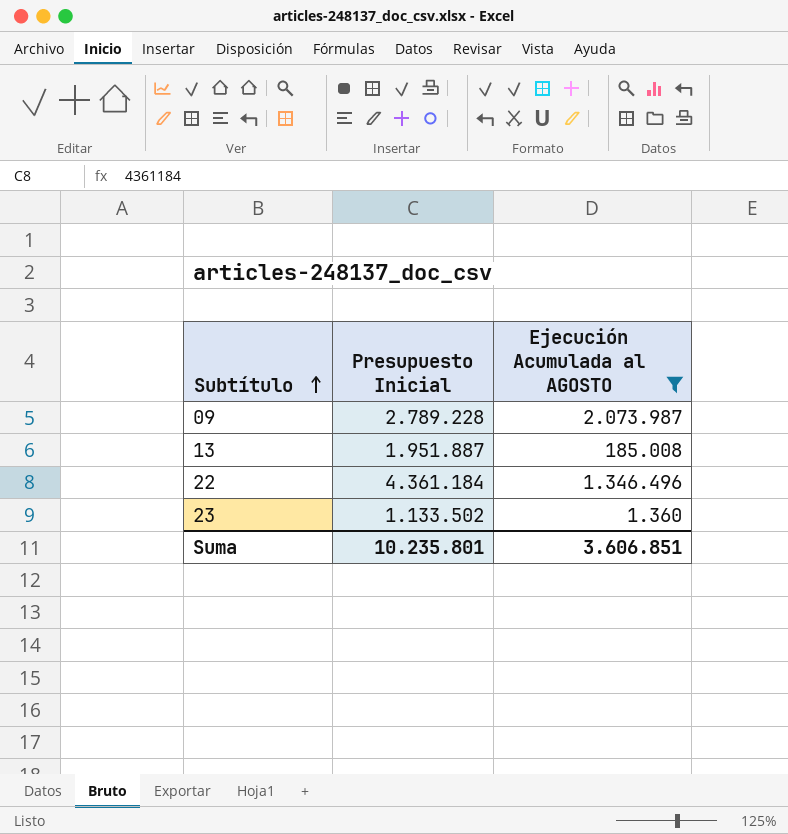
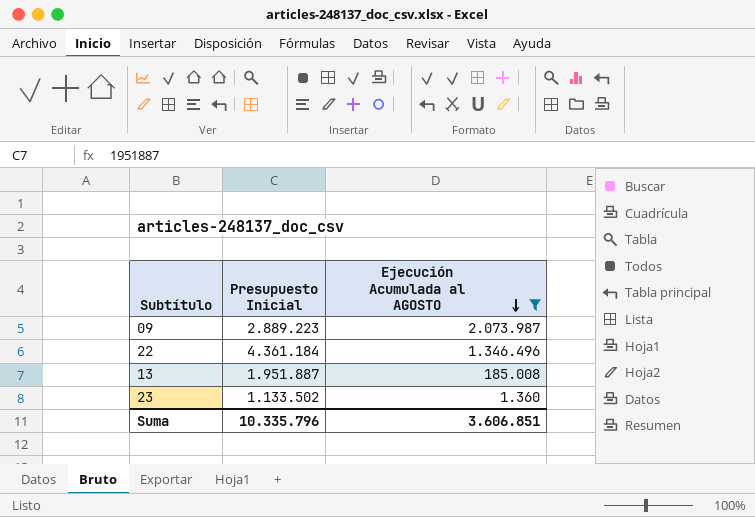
row order: Subtítulo ascending -> Ejecución Acumulada al AGOSTO descending
09 | Presupuesto Inicial: 2.789.228 -> 2.889.223
Suma | Presupuesto Inicial: 10.235.801 -> 10.335.796

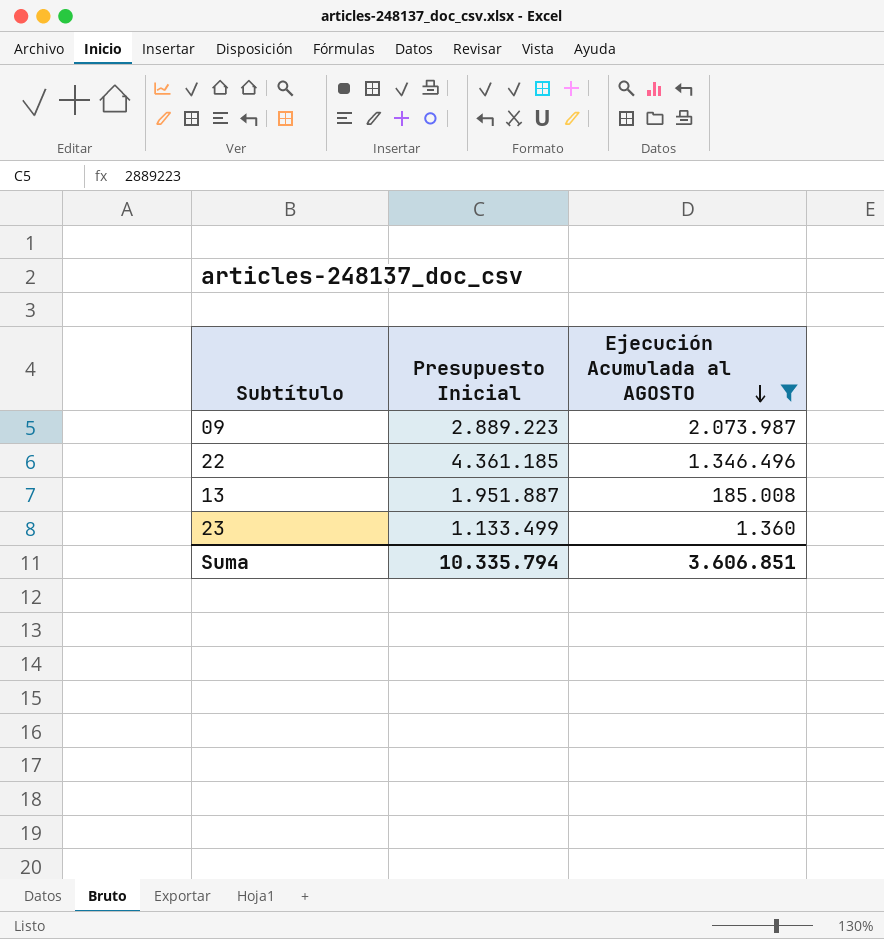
22 | Presupuesto Inicial: 4.361.184 -> 4.361.185
23 | Presupuesto Inicial: 1.133.502 -> 1.133.499
Suma | Presupuesto Inicial: 10.335.796 -> 10.335.794

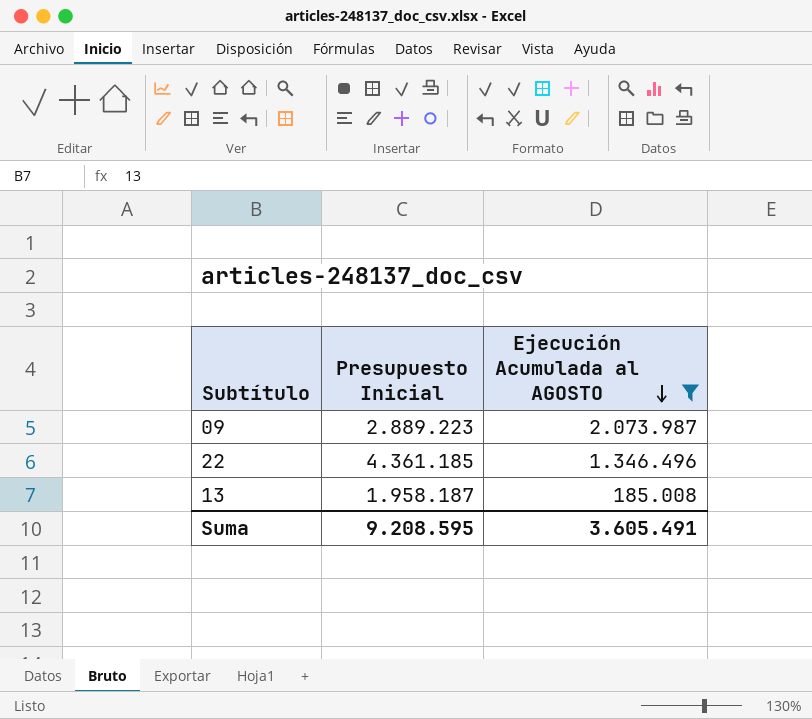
row 23: 1.133.499 | 1.360 -> none
13 | Presupuesto Inicial: 1.951.887 -> 1.958.187
Suma | Presupuesto Inicial: 10.335.794 -> 9.208.595
Suma | Ejecución Acumulada al AGOSTO: 3.606.851 -> 3.605.491

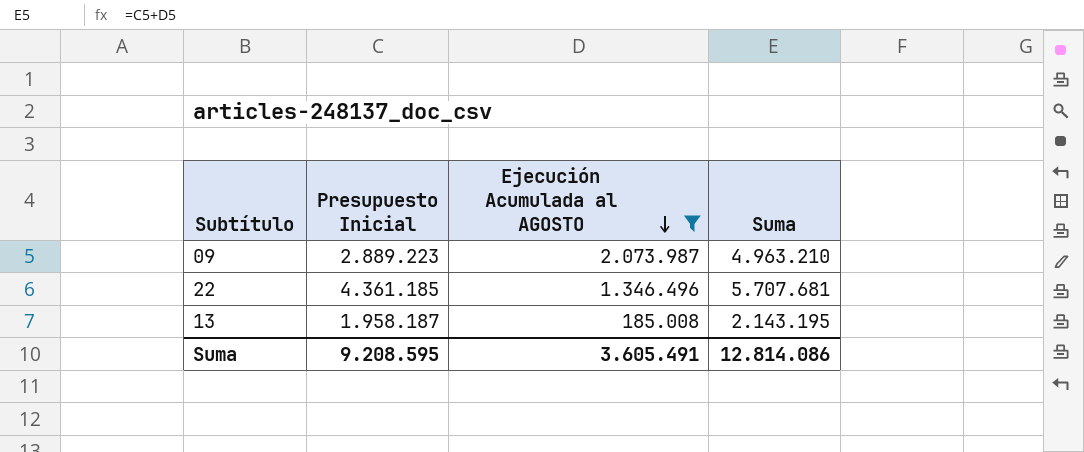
column Suma | formula: none -> [Presupuesto Inicial] + [Ejecución Acumulada al AGOSTO]

